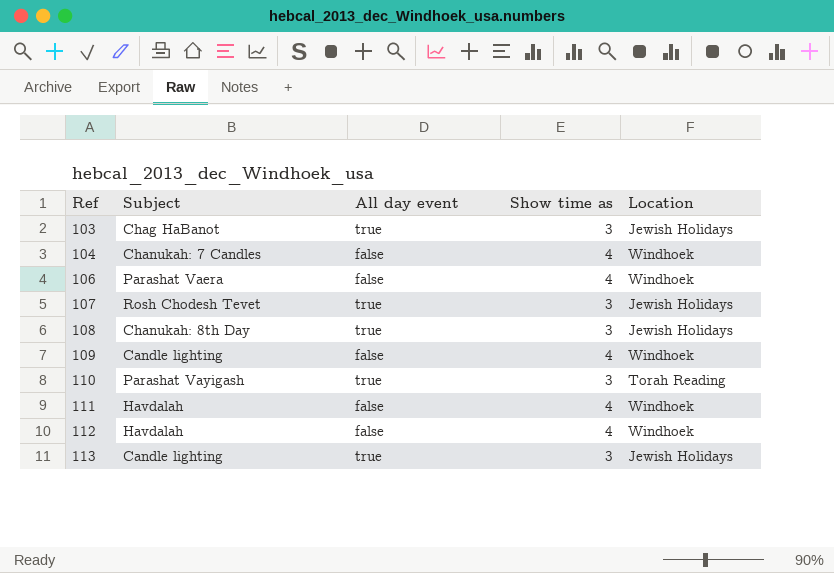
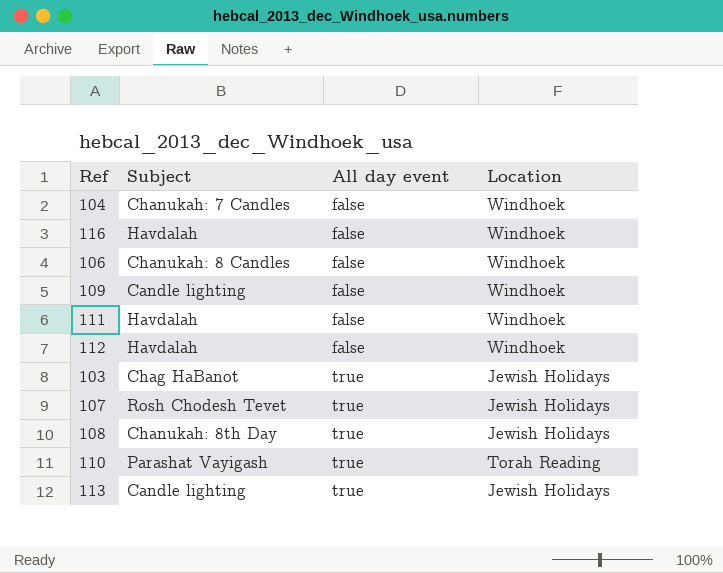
row order: Ref ascending -> All day event ascending
column Show time as | position: 4 -> none
row 116: none -> Havdalah | false | Windhoek
106 | Subject: Parashat Vaera -> Chanukah: 8 Candles

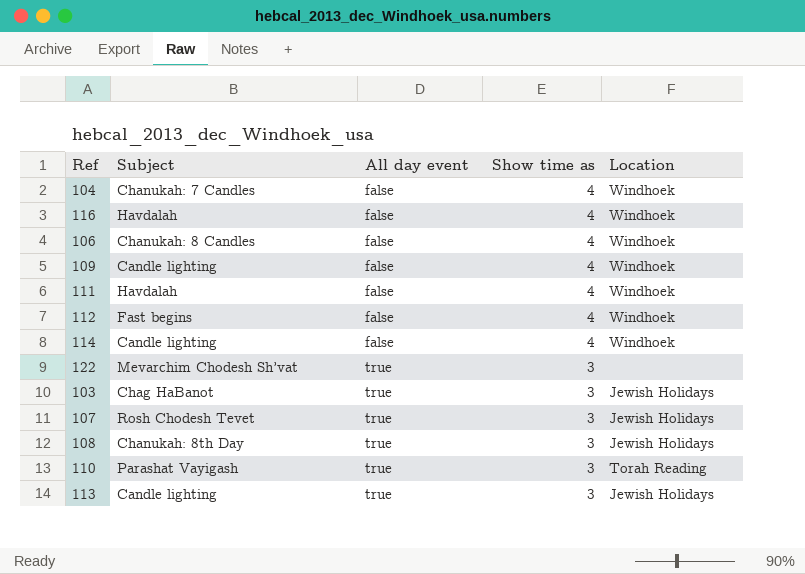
column Show time as | position: none -> 4
112 | Subject: Havdalah -> Fast begins
row 114: none -> Candle lighting | false | 4 | Windhoek
row 122: none -> Mevarchim Chodesh Sh’vat | true | 3 | none

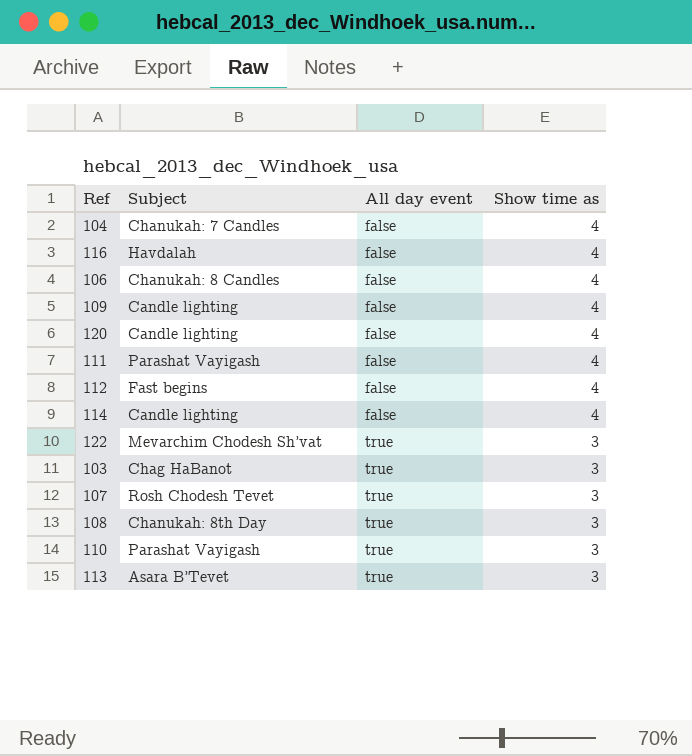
column Location | position: 5 -> none
row 120: none -> Candle lighting | false | 4
111 | Subject: Havdalah -> Parashat Vayigash
113 | Subject: Candle lighting -> Asara B’Tevet

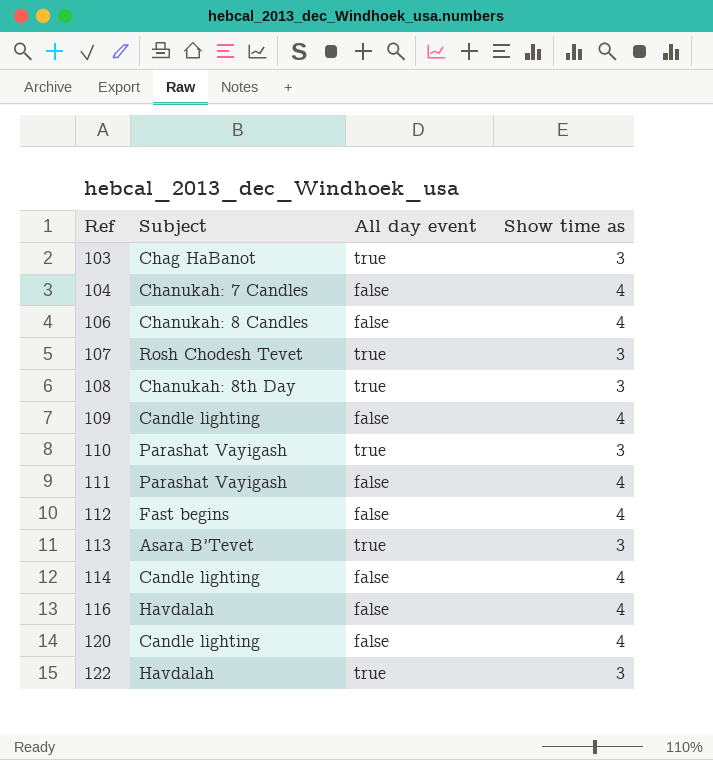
row order: All day event ascending -> Ref ascending
122 | Subject: Mevarchim Chodesh Sh’vat -> Havdalah

